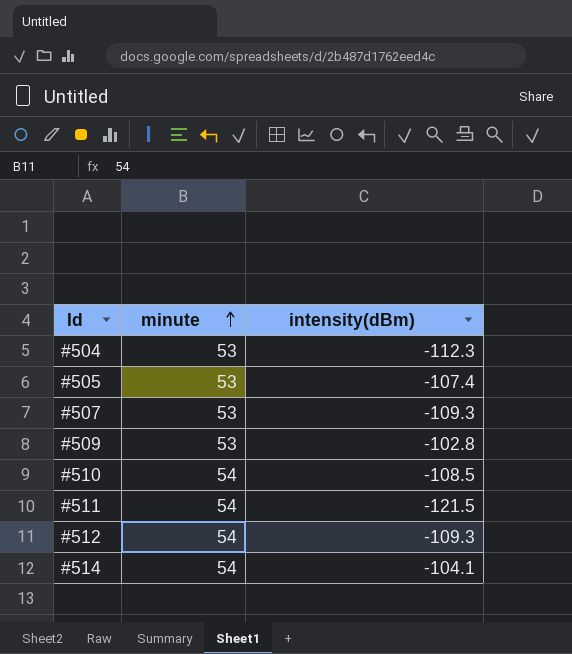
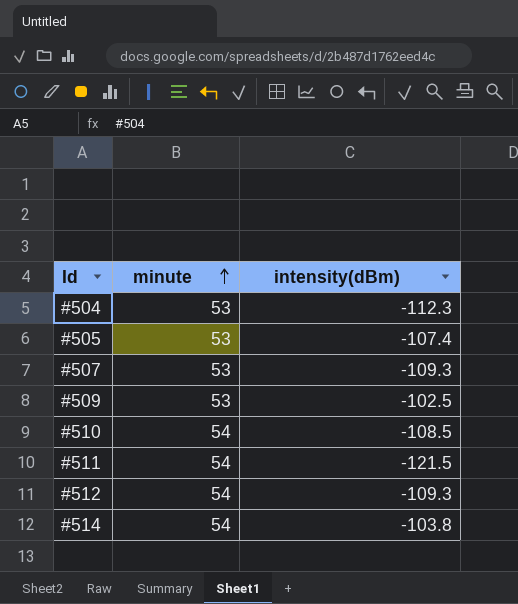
#509 | intensity(dBm): -102.8 -> -102.5
#514 | intensity(dBm): -104.1 -> -103.8

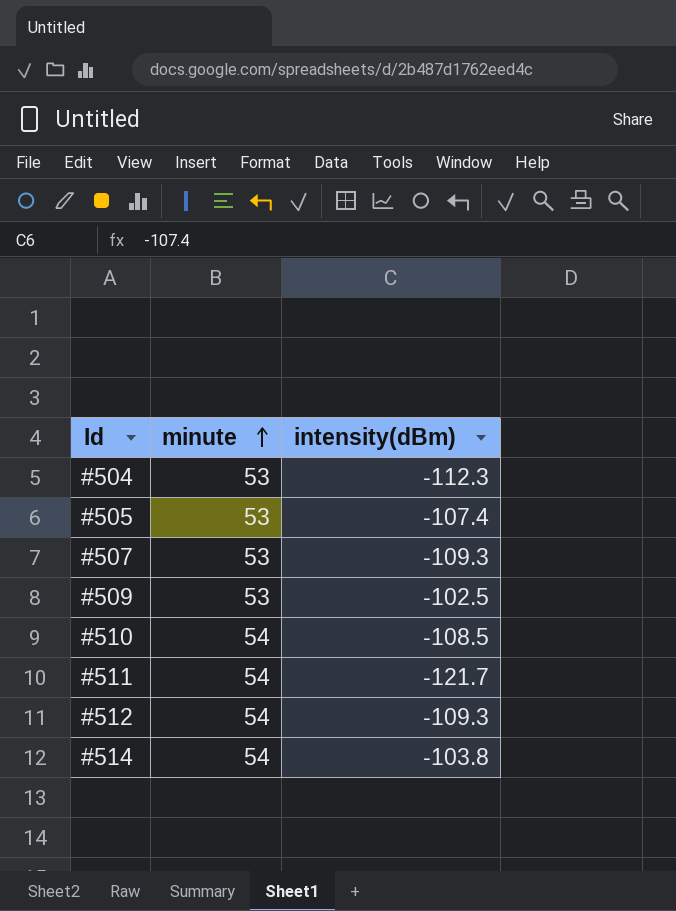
#511 | intensity(dBm): -121.5 -> -121.7

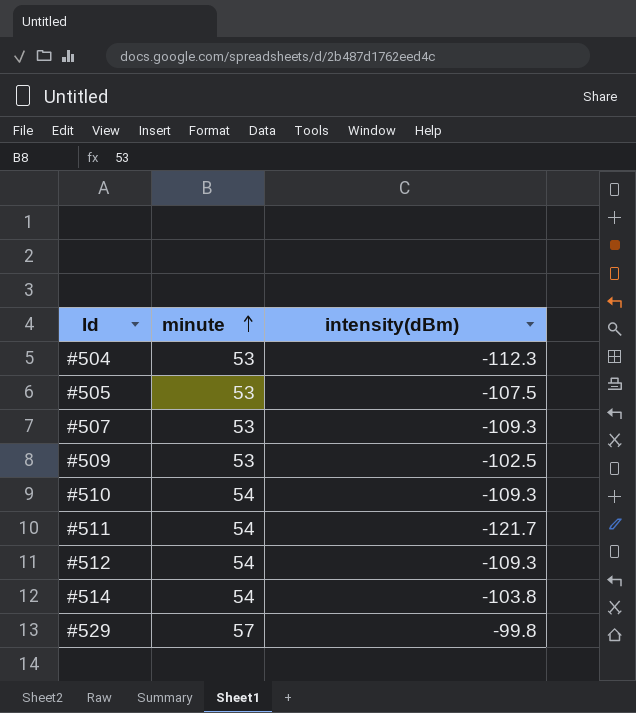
#505 | intensity(dBm): -107.4 -> -107.5
#510 | intensity(dBm): -108.5 -> -109.3
row #529: none -> 57 | -99.8

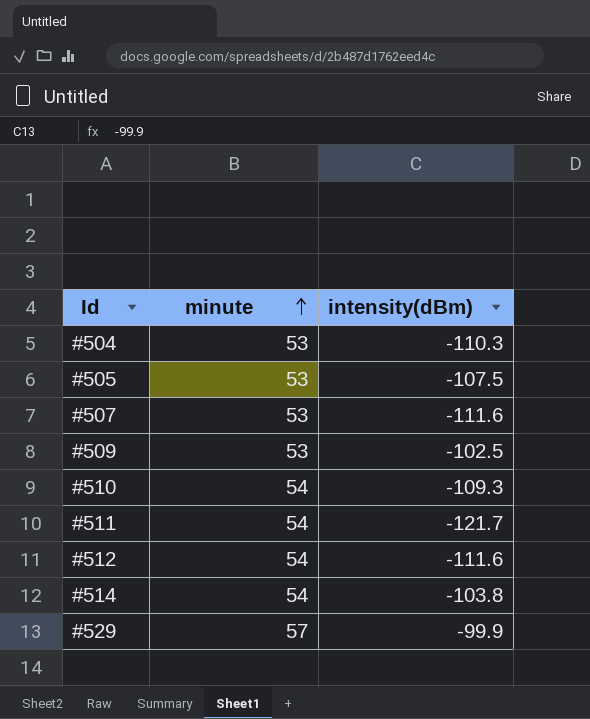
#504 | intensity(dBm): -112.3 -> -110.3
#507 | intensity(dBm): -109.3 -> -111.6
#512 | intensity(dBm): -109.3 -> -111.6
#529 | intensity(dBm): -99.8 -> -99.9

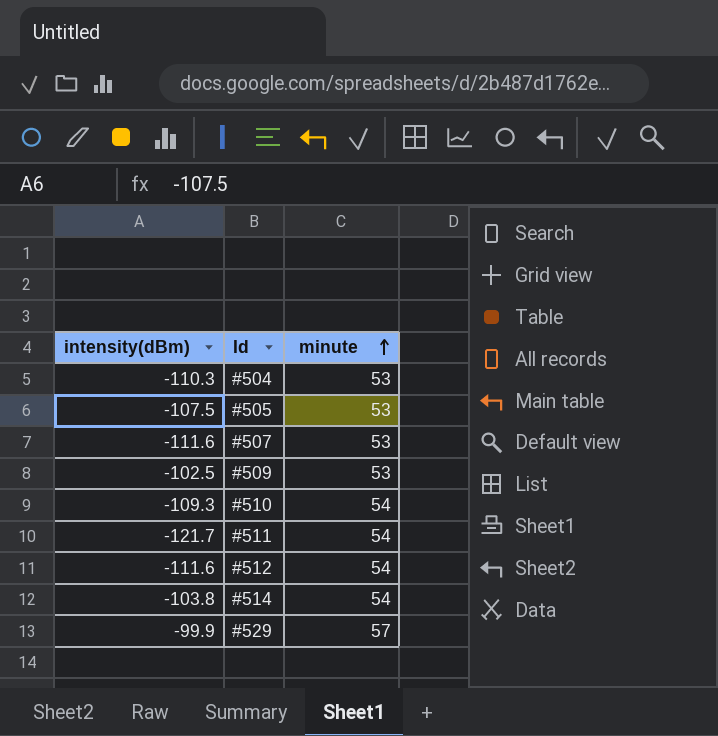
column intensity(dBm) | position: 3 -> 1

